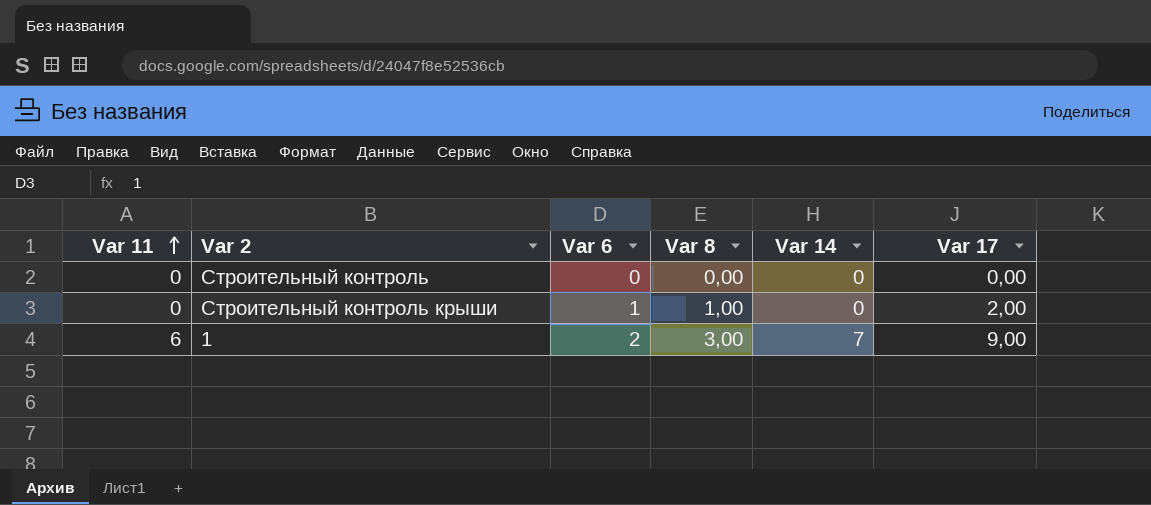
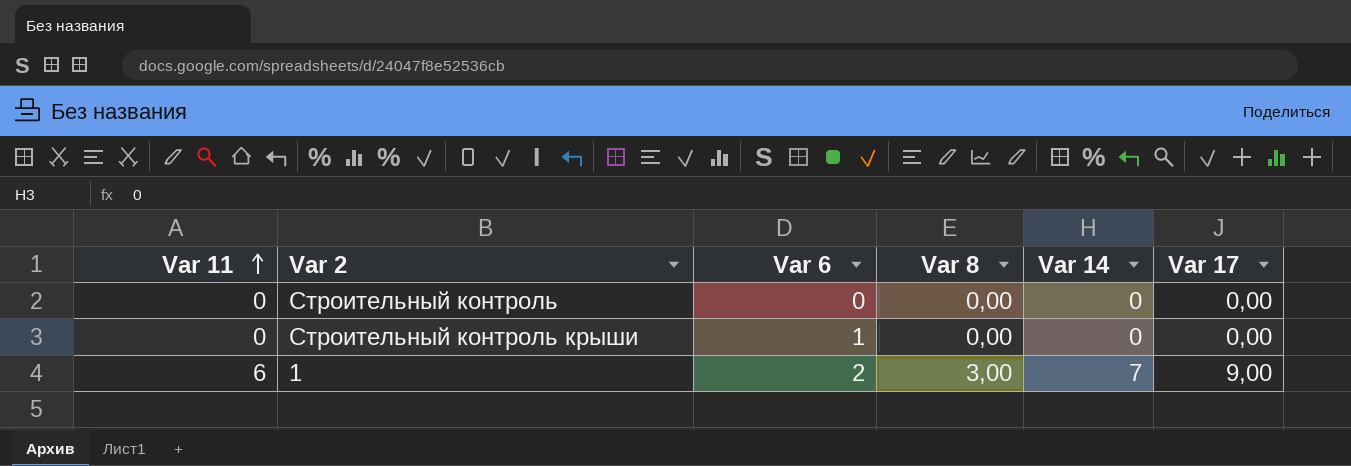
Строительный контроль крыши | Var 8: 1,00 -> 0,00
Строительный контроль крыши | Var 17: 2,00 -> 0,00

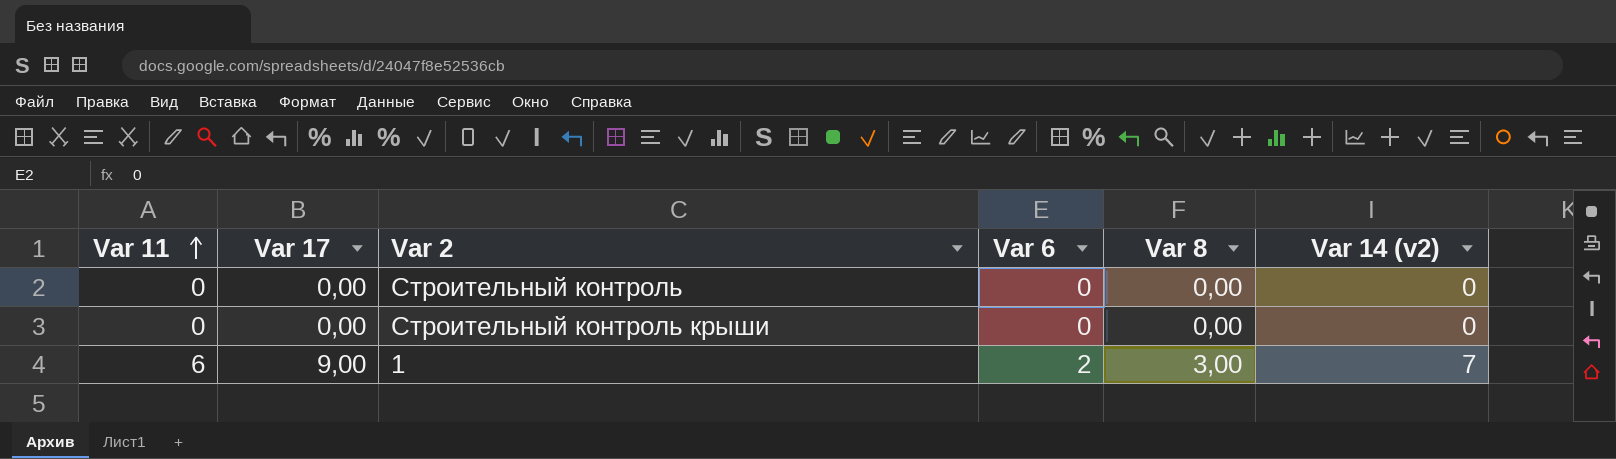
column Var 17 | position: 6 -> 2
column name: Var 14 -> Var 14 (v2)
Строительный контроль крыши | Var 6: 1 -> 0

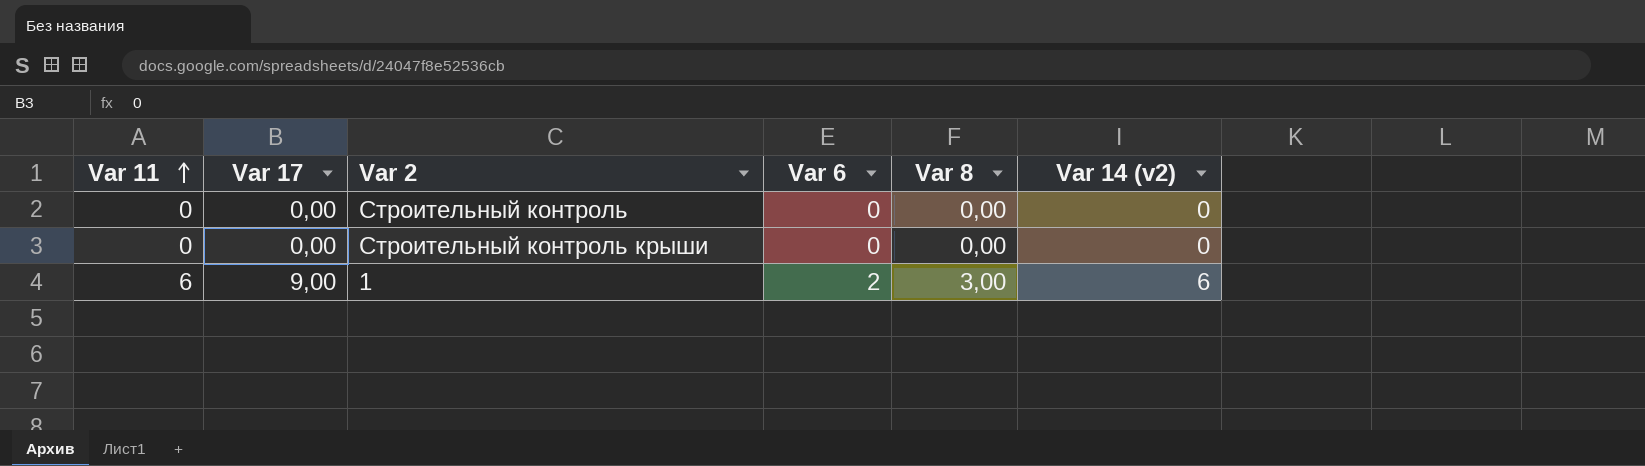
1 | Var 14 (v2): 7 -> 6

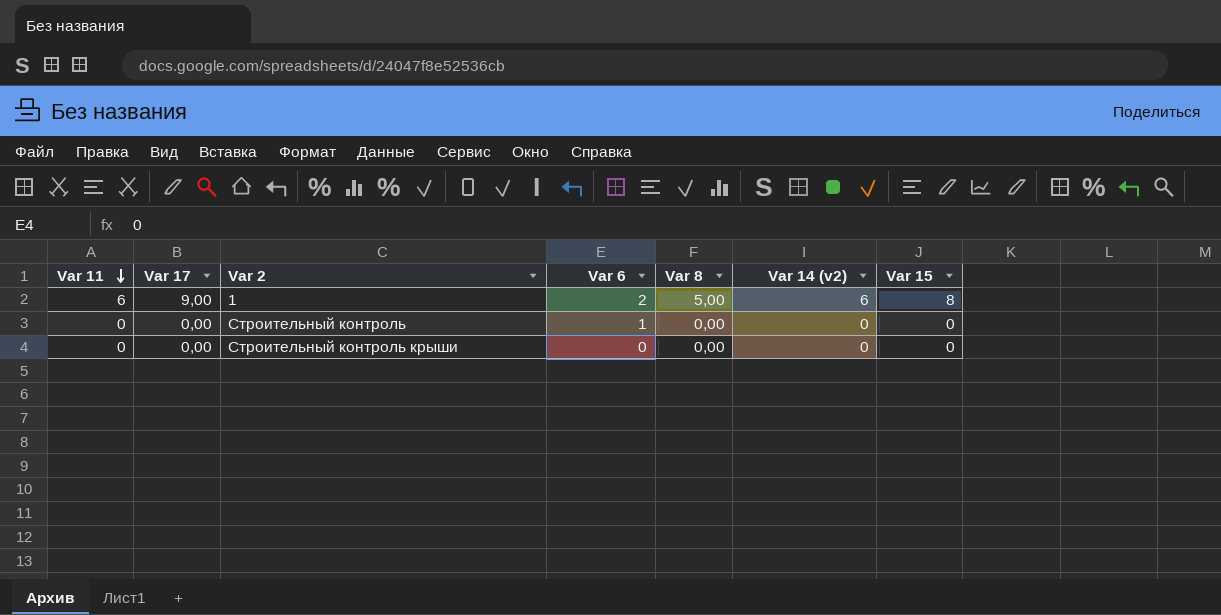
row order: Var 11 ascending -> Var 11 descending
column Var 15 | position: none -> 7
1 | Var 8: 3,00 -> 5,00
Строительный контроль | Var 6: 0 -> 1

